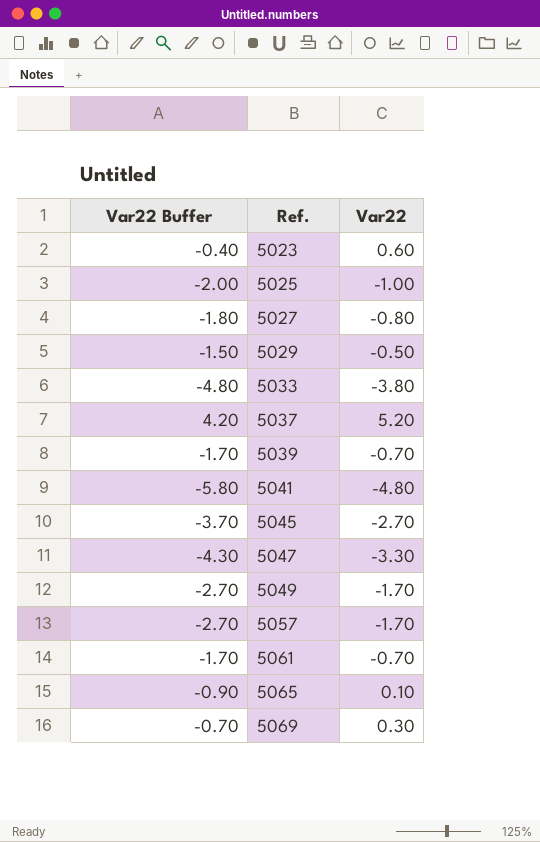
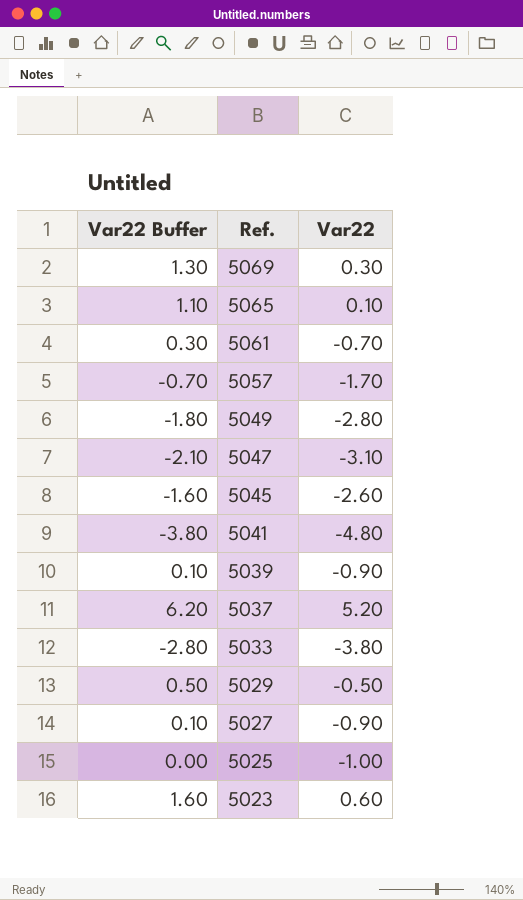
row order: Ref. ascending -> Ref. descending
column Var22 Buffer | formula: [Var22] - 1 -> [Var22] + 1
5049 | Var22: -1.70 -> -2.80
5047 | Var22: -3.30 -> -3.10
5045 | Var22: -2.70 -> -2.60
5039 | Var22: -0.70 -> -0.90
5027 | Var22: -0.80 -> -0.90

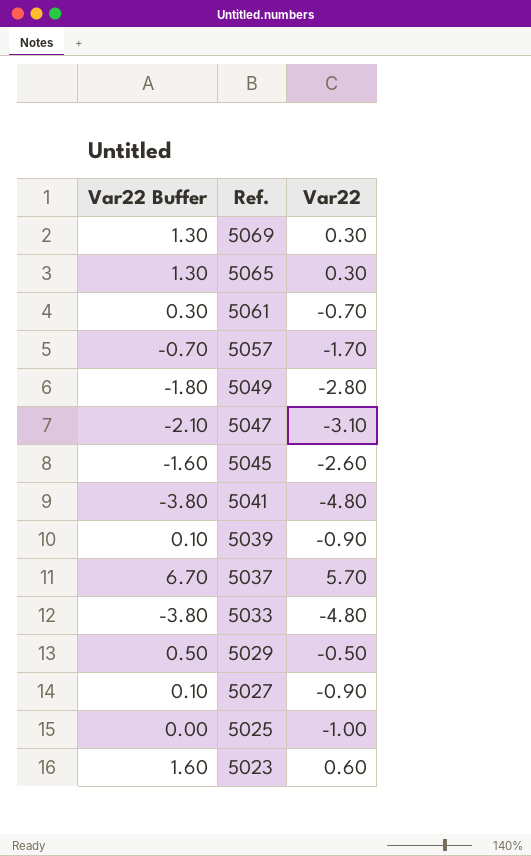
5065 | Var22 Buffer: 1.10 -> 1.30
5065 | Var22: 0.10 -> 0.30
5037 | Var22 Buffer: 6.20 -> 6.70
5037 | Var22: 5.20 -> 5.70
5033 | Var22 Buffer: -2.80 -> -3.80
5033 | Var22: -3.80 -> -4.80

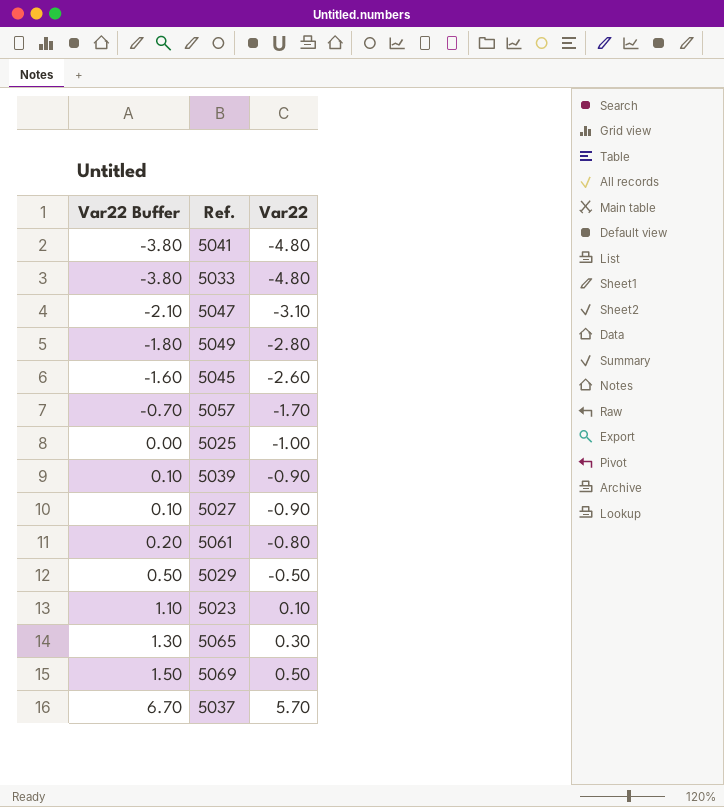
row order: Ref. descending -> Var22 Buffer ascending
5061 | Var22 Buffer: 0.30 -> 0.20
5061 | Var22: -0.70 -> -0.80
5023 | Var22 Buffer: 1.60 -> 1.10
5023 | Var22: 0.60 -> 0.10
5069 | Var22 Buffer: 1.30 -> 1.50
5069 | Var22: 0.30 -> 0.50

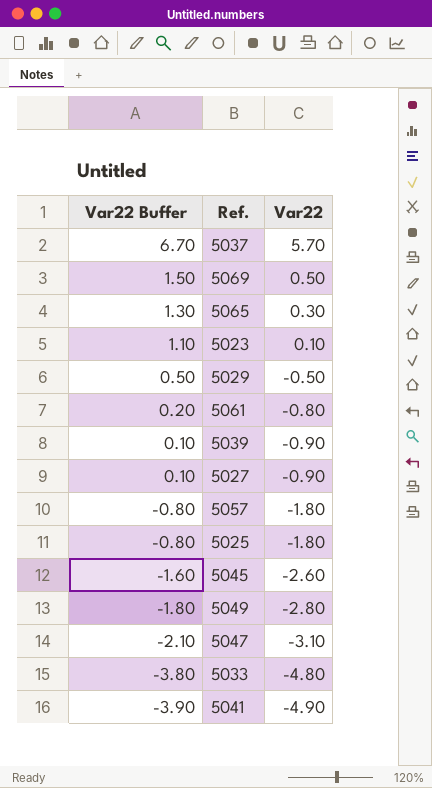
row order: Var22 Buffer ascending -> Var22 Buffer descending
5057 | Var22 Buffer: -0.70 -> -0.80
5057 | Var22: -1.70 -> -1.80
5025 | Var22 Buffer: 0.00 -> -0.80
5025 | Var22: -1.00 -> -1.80
5041 | Var22 Buffer: -3.80 -> -3.90
5041 | Var22: -4.80 -> -4.90

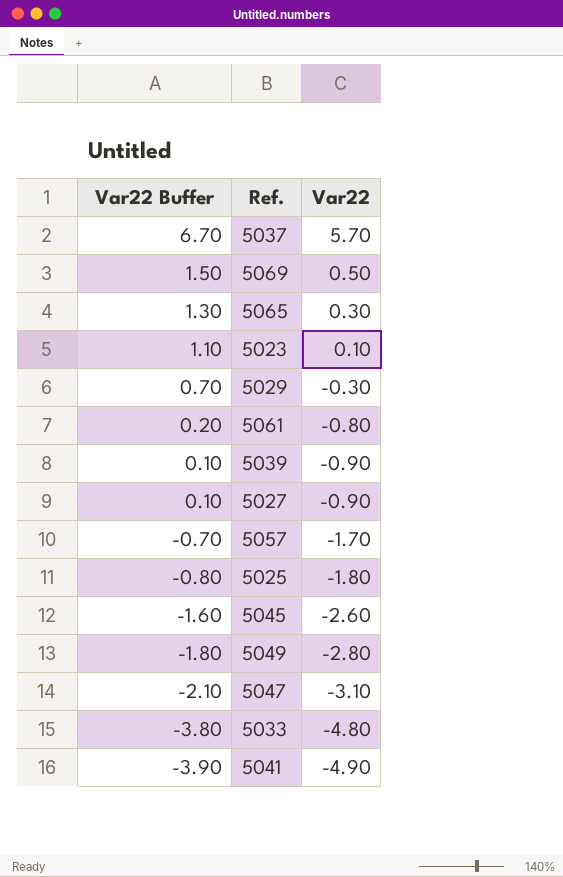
5029 | Var22 Buffer: 0.50 -> 0.70
5029 | Var22: -0.50 -> -0.30
5057 | Var22 Buffer: -0.80 -> -0.70
5057 | Var22: -1.80 -> -1.70

